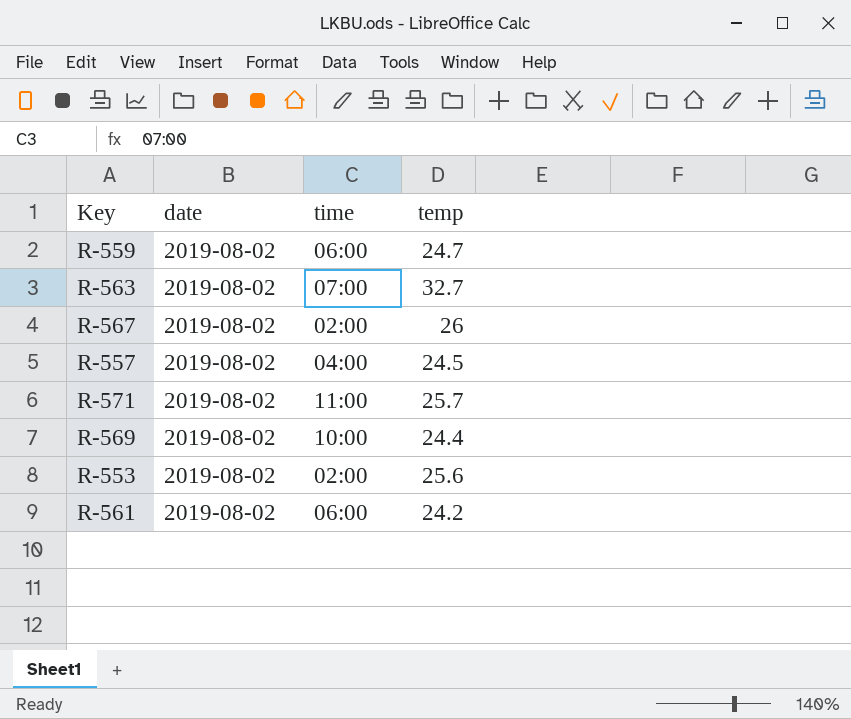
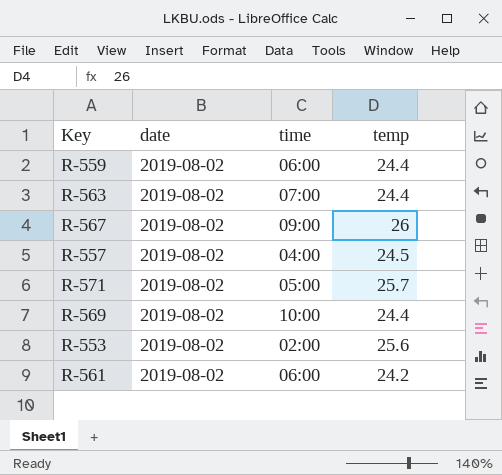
R-559 | temp: 24.7 -> 24.4
R-563 | temp: 32.7 -> 24.4
R-567 | time: 02:00 -> 09:00
R-571 | time: 11:00 -> 05:00

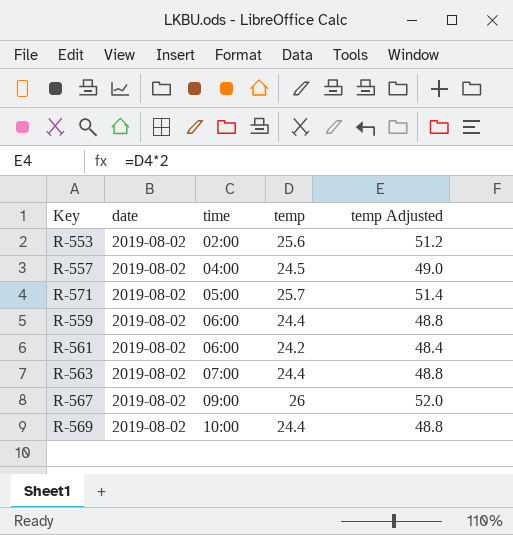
row order: none -> time ascending
column temp Adjusted | formula: none -> [temp] * 2

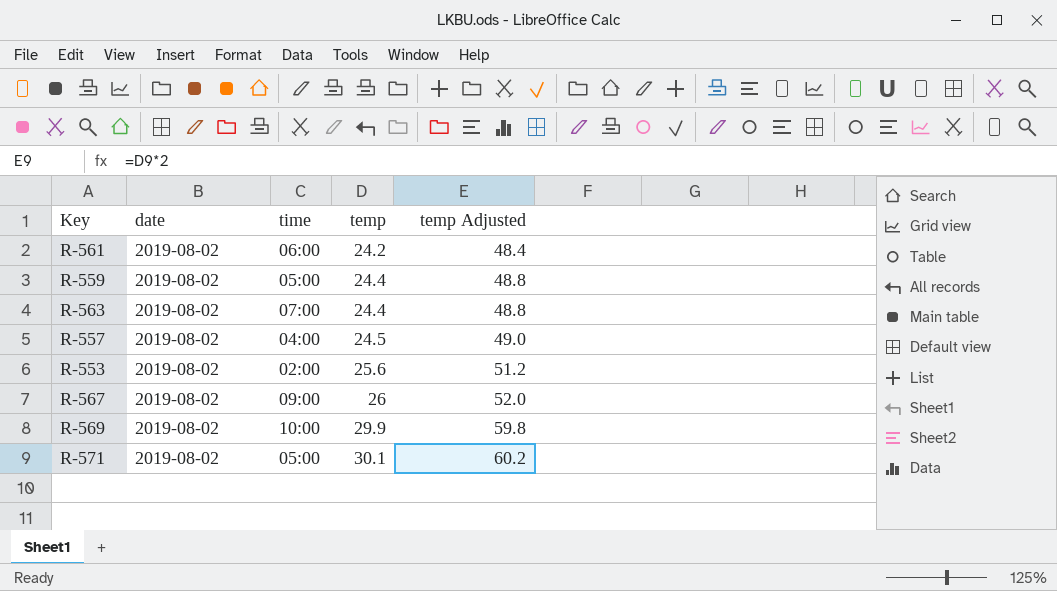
row order: time ascending -> temp ascending
R-559 | time: 06:00 -> 05:00
R-569 | temp: 24.4 -> 29.9
R-569 | temp Adjusted: 48.8 -> 59.8
R-571 | temp: 25.7 -> 30.1
R-571 | temp Adjusted: 51.4 -> 60.2

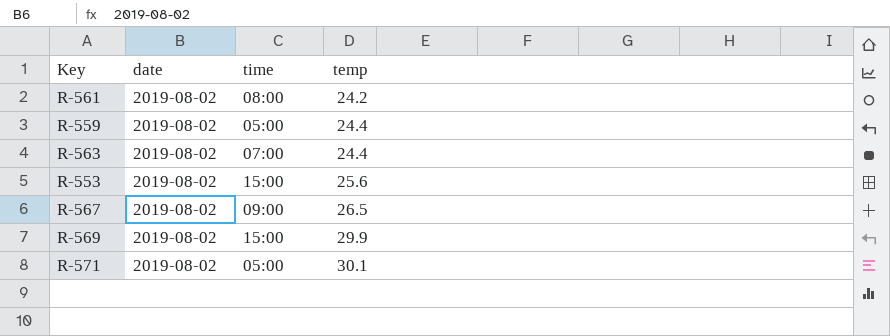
column temp Adjusted | formula: [temp] * 2 -> none
row R-557: 2019-08-02 | 04:00 | 24.5 | 49.0 -> none
R-561 | time: 06:00 -> 08:00
R-553 | time: 02:00 -> 15:00
R-567 | temp: 26 -> 26.5
R-569 | time: 10:00 -> 15:00

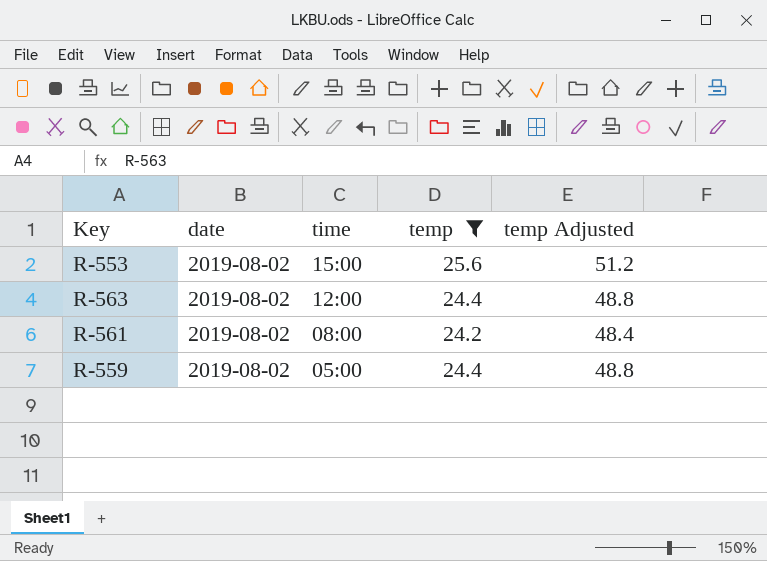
filter: none -> temp <= 25.6
row order: temp ascending -> time descending
column temp Adjusted | formula: none -> [temp] * 2
R-563 | time: 07:00 -> 12:00

